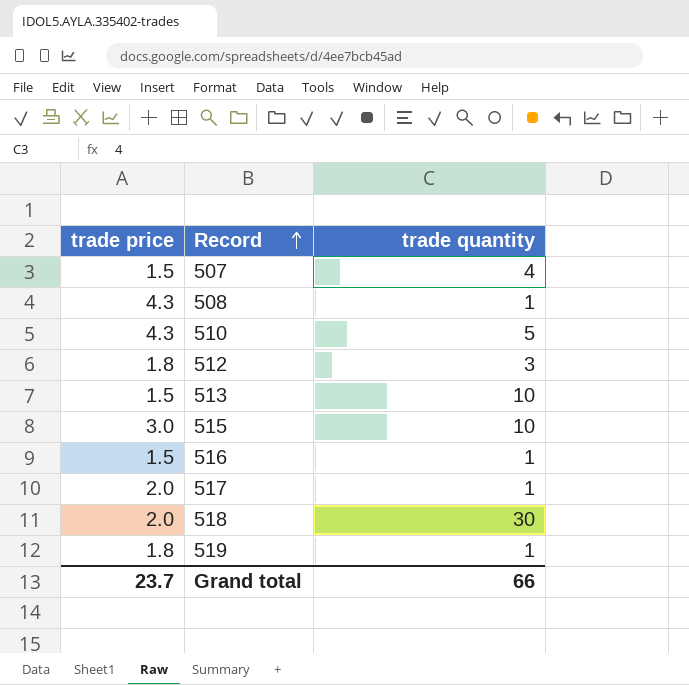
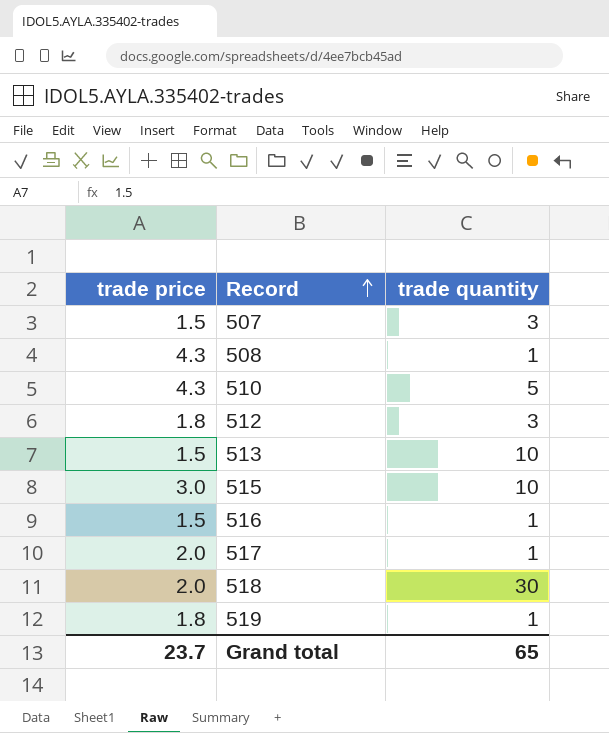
507 | trade quantity: 4 -> 3
Grand total | trade quantity: 66 -> 65

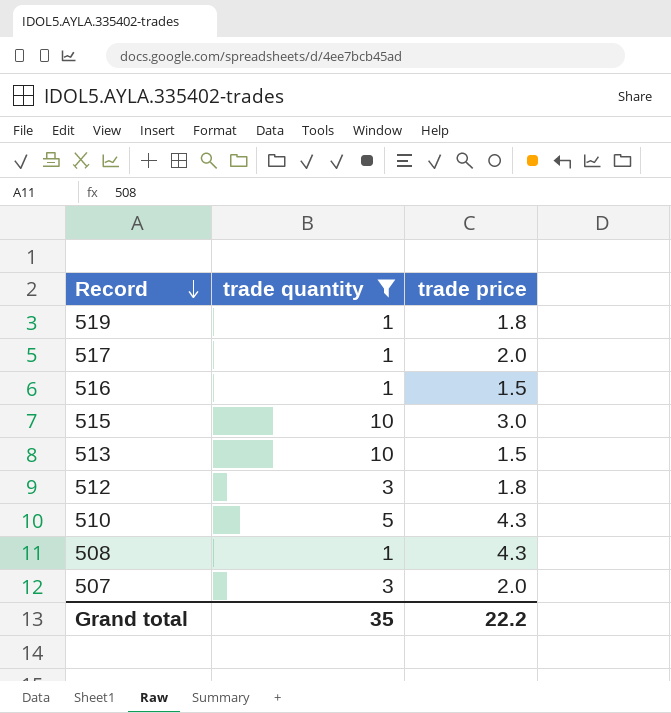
filter: none -> trade quantity != 30
row order: Record ascending -> Record descending
column trade price | position: 1 -> 3
507 | trade price: 1.5 -> 2.0
Grand total | trade quantity: 65 -> 35
Grand total | trade price: 23.7 -> 22.2

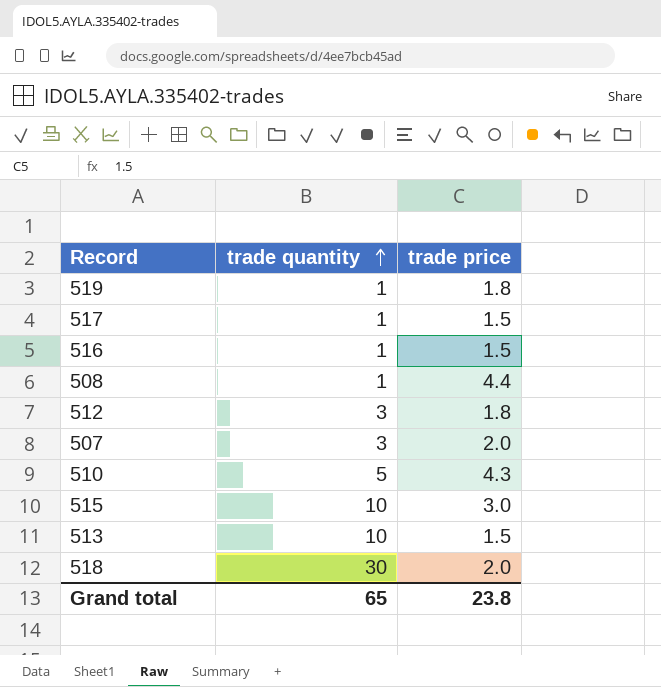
filter: trade quantity != 30 -> none
row order: Record descending -> trade quantity ascending
517 | trade price: 2.0 -> 1.5
508 | trade price: 4.3 -> 4.4
Grand total | trade quantity: 35 -> 65
Grand total | trade price: 22.2 -> 23.8

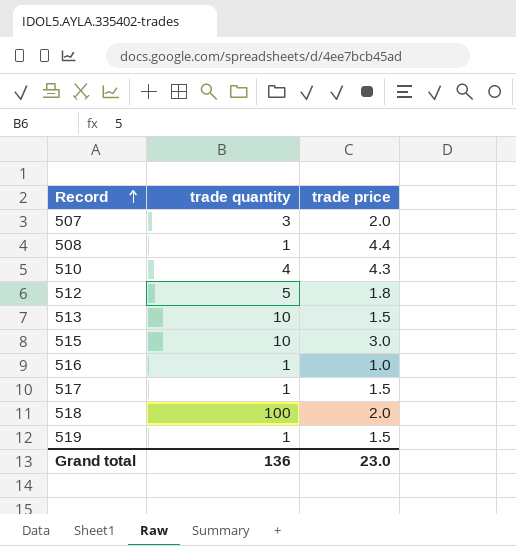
row order: trade quantity ascending -> Record ascending
510 | trade quantity: 5 -> 4
512 | trade quantity: 3 -> 5
516 | trade price: 1.5 -> 1.0
518 | trade quantity: 30 -> 100
519 | trade price: 1.8 -> 1.5
Grand total | trade quantity: 65 -> 136
Grand total | trade price: 23.8 -> 23.0

